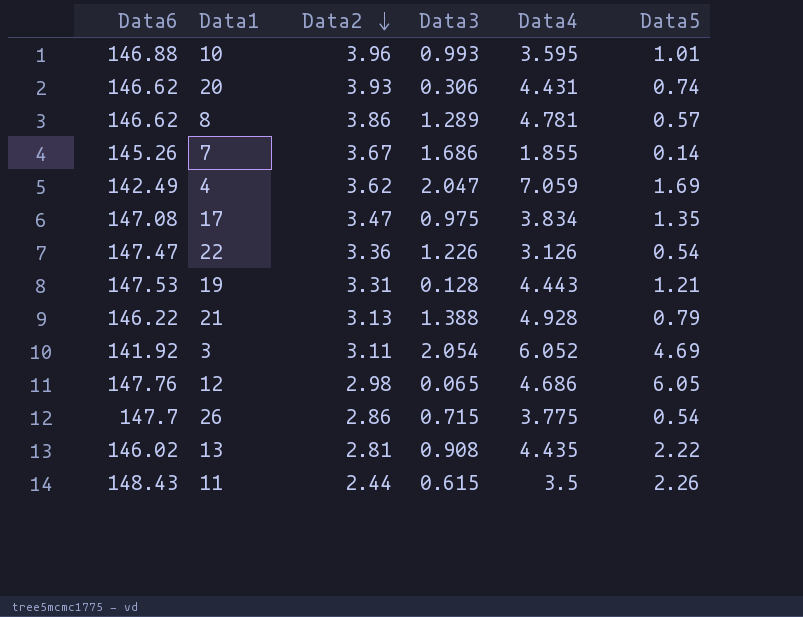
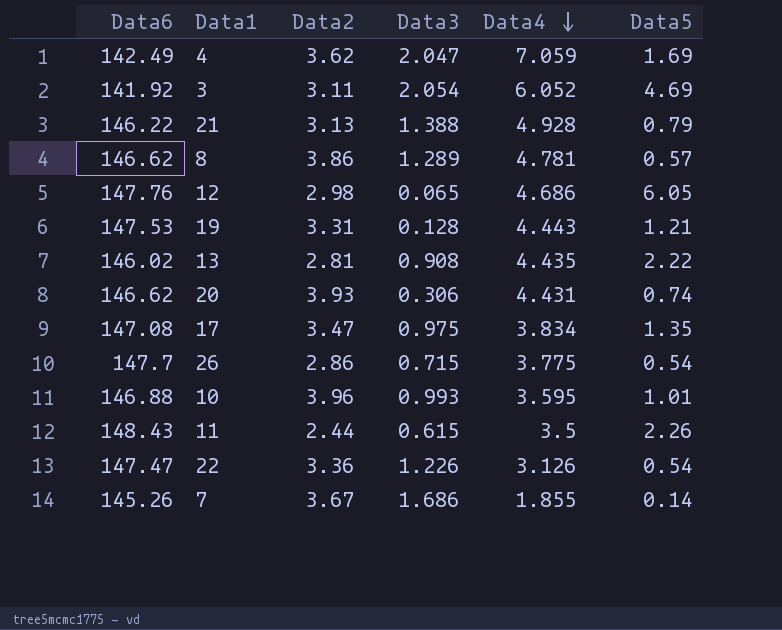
row order: Data2 descending -> Data4 descending

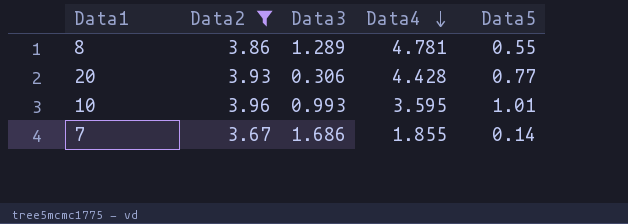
filter: none -> Data2 >= 3.67
column Data6 | position: 1 -> none
8 | Data5: 0.57 -> 0.55
20 | Data4: 4.431 -> 4.428
20 | Data5: 0.74 -> 0.77

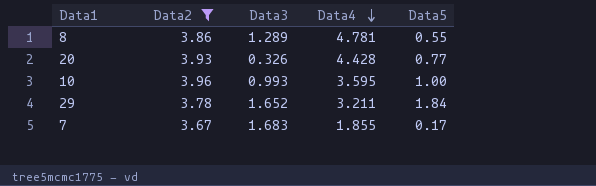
20 | Data3: 0.306 -> 0.326
10 | Data5: 1.01 -> 1.00
row 29: none -> 3.78 | 1.652 | 3.211 | 1.84
7 | Data3: 1.686 -> 1.683
7 | Data5: 0.14 -> 0.17

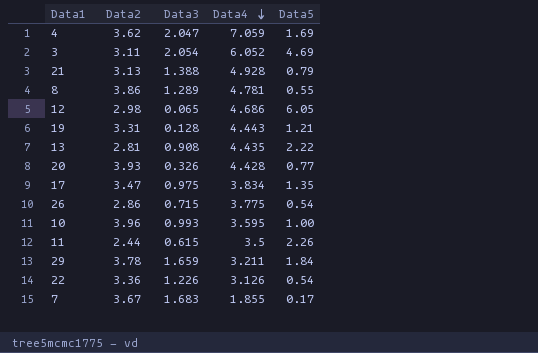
filter: Data2 >= 3.67 -> none
29 | Data3: 1.652 -> 1.659

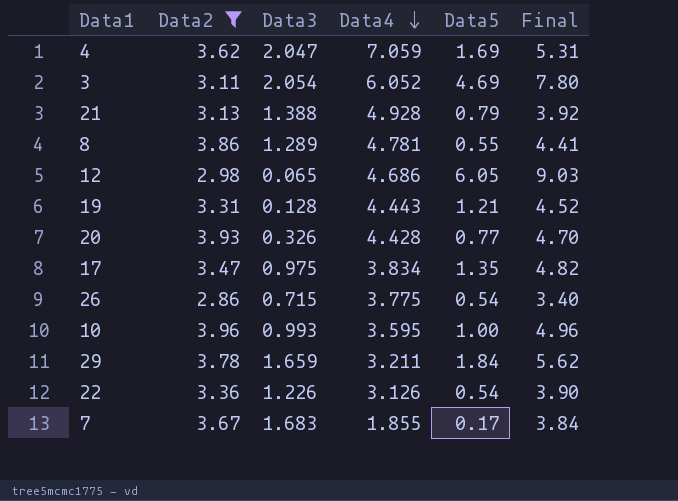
filter: none -> Data2 >= 2.86
column Final | formula: none -> [Data2] + [Data5]

